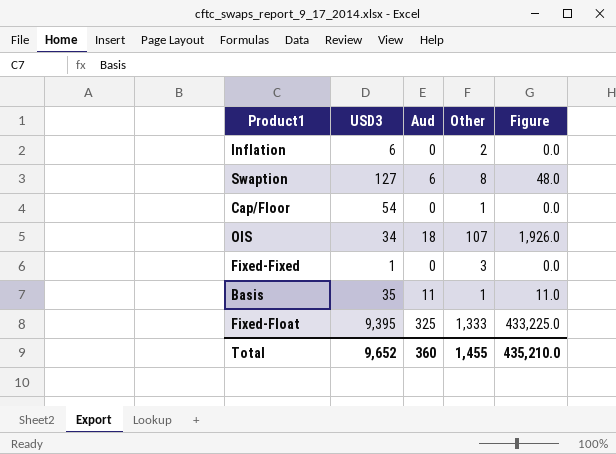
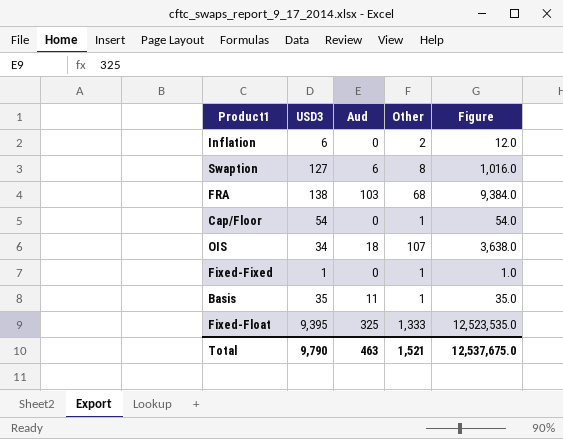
column Figure | formula: [Aud] * [Other] -> [USD3] * [Other]
row FRA: none -> 138 | 103 | 68 | 9,384.0
Fixed-Fixed | Other: 3 -> 1
Total | USD3: 9,652 -> 9,790
Total | Aud: 360 -> 463
Total | Other: 1,455 -> 1,521
Total | Figure: 435,210.0 -> 12,537,675.0

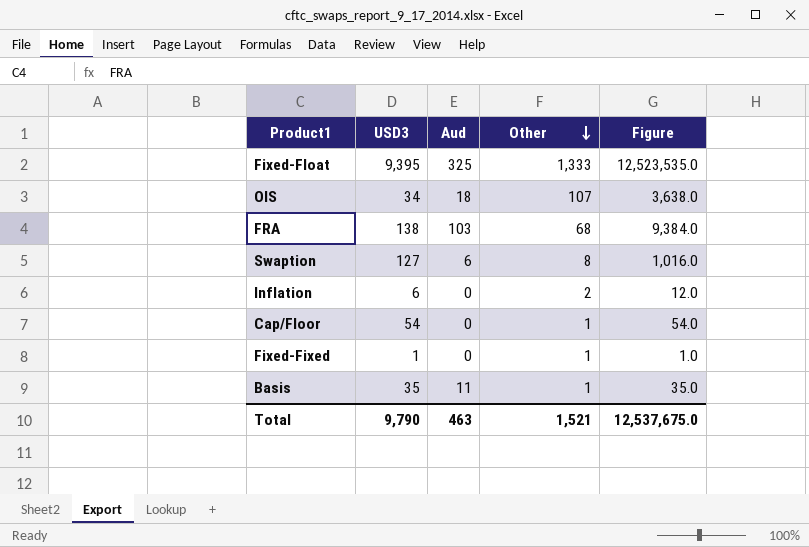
row order: none -> Other descending

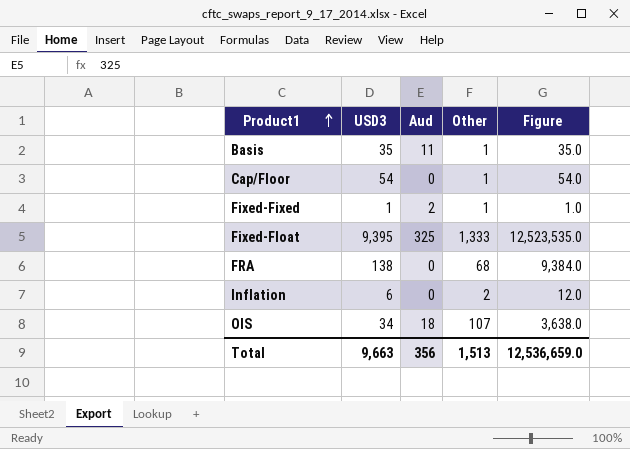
row order: Other descending -> Product1 ascending
row Swaption: 127 | 6 | 8 | 1,016.0 -> none
Fixed-Fixed | Aud: 0 -> 2
FRA | Aud: 103 -> 0
Total | USD3: 9,790 -> 9,663
Total | Aud: 463 -> 356
Total | Other: 1,521 -> 1,513
Total | Figure: 12,537,675.0 -> 12,536,659.0

